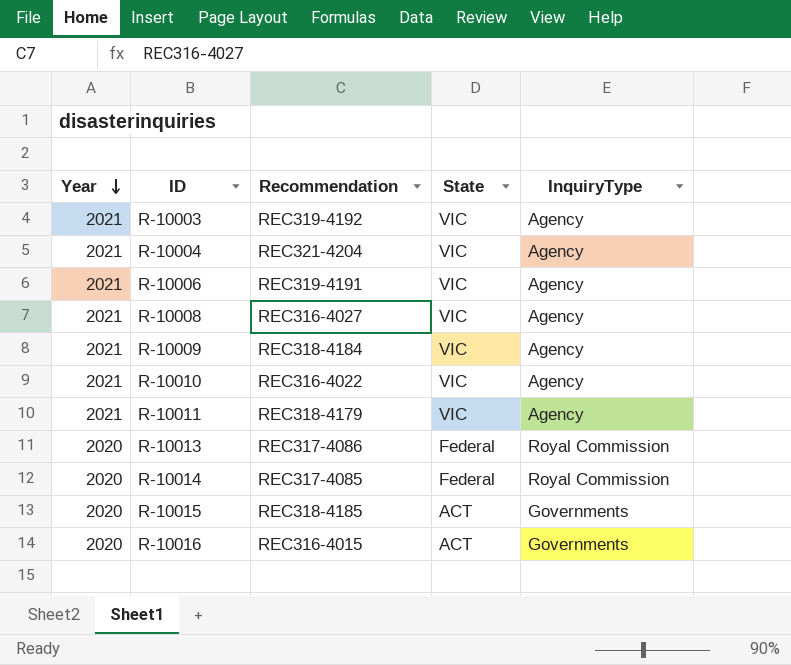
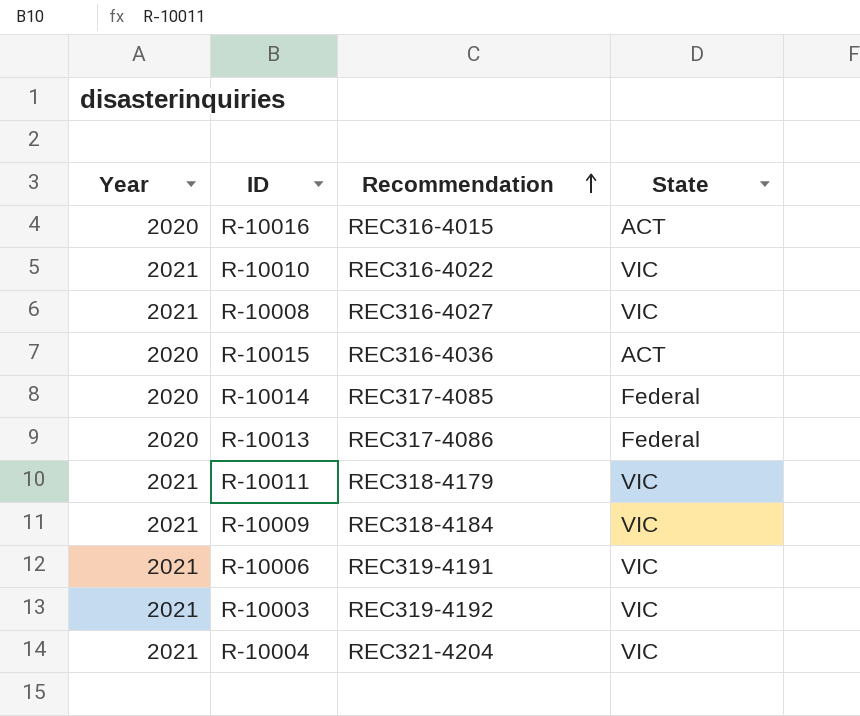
row order: Year descending -> Recommendation ascending
column InquiryType | position: 5 -> none
R-10015 | Recommendation: REC318-4185 -> REC316-4036

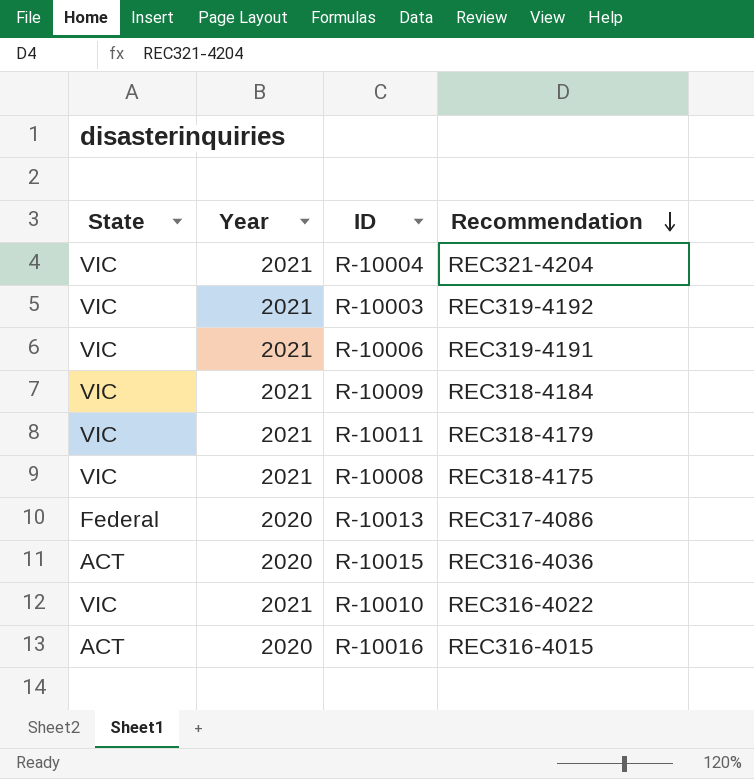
row order: Recommendation ascending -> Recommendation descending
column State | position: 4 -> 1
row R-10014: 2020 | REC317-4085 | Federal -> none
R-10008 | Recommendation: REC316-4027 -> REC318-4175

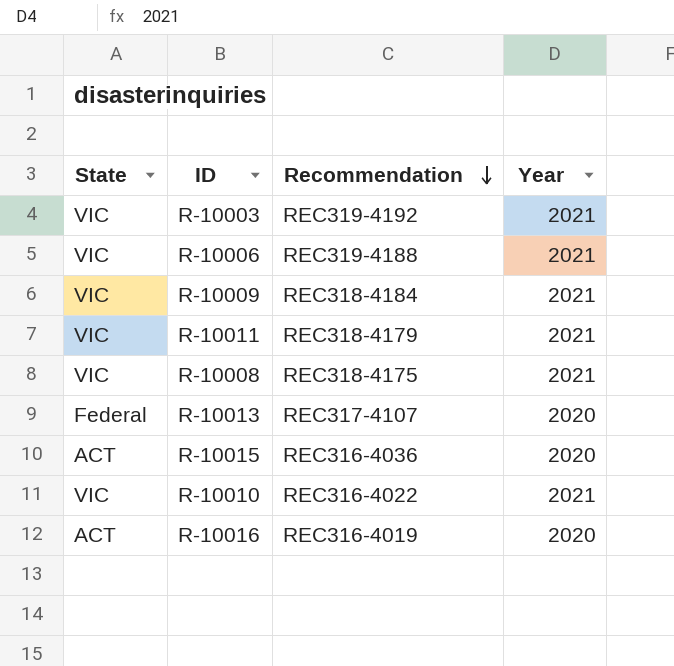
column Year | position: 2 -> 4
row R-10004: VIC | 2021 | REC321-4204 -> none
R-10006 | Recommendation: REC319-4191 -> REC319-4188
R-10013 | Recommendation: REC317-4086 -> REC317-4107
R-10016 | Recommendation: REC316-4015 -> REC316-4019

